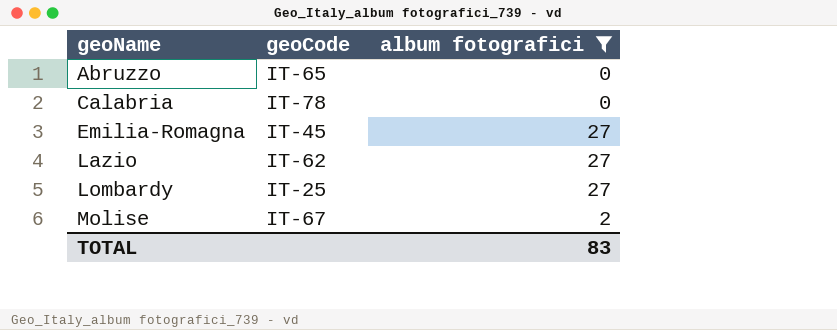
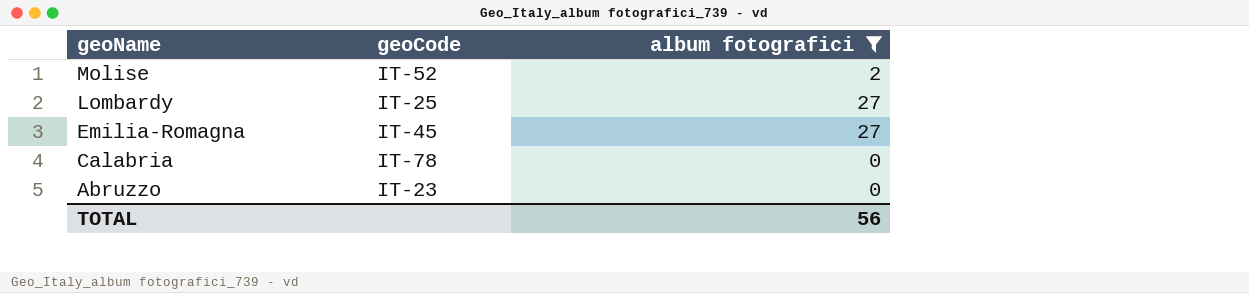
row order: geoName ascending -> geoName descending
row Lazio: IT-62 | 27 -> none
Molise | geoCode: IT-67 -> IT-52
Abruzzo | geoCode: IT-65 -> IT-23
TOTAL | album fotografici: 83 -> 56

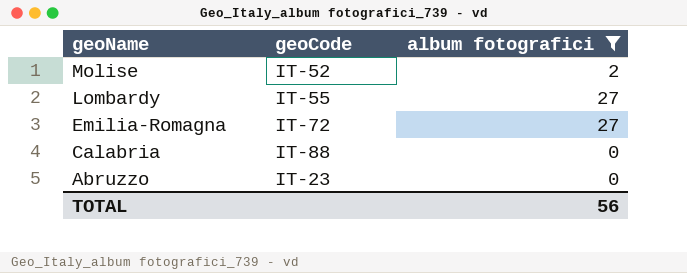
Lombardy | geoCode: IT-25 -> IT-55
Emilia-Romagna | geoCode: IT-45 -> IT-72
Calabria | geoCode: IT-78 -> IT-88

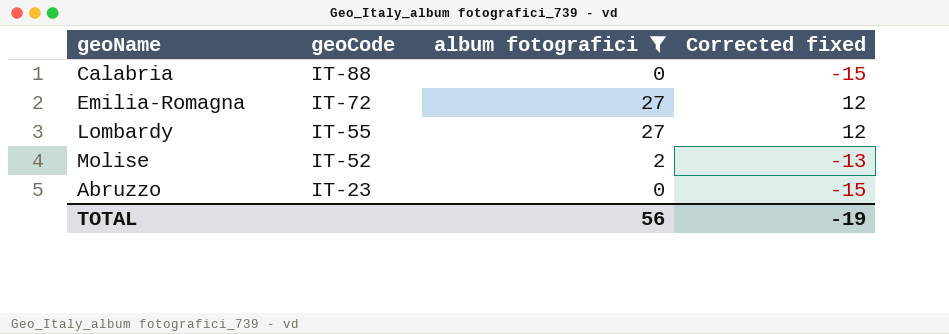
row order: geoName descending -> geoCode descending
column Corrected fixed | formula: none -> [album fotografici] - 15

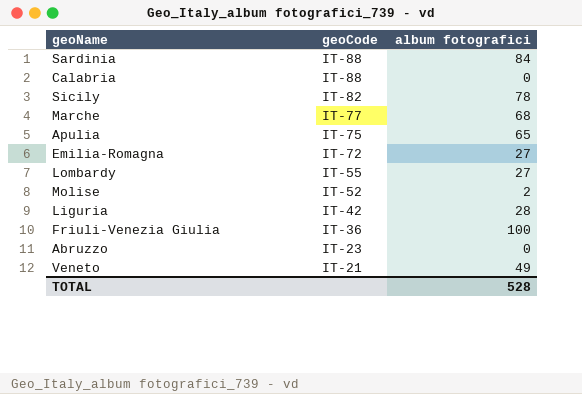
filter: album fotografici <= 27 -> none
column Corrected fixed | formula: [album fotografici] - 15 -> none
TOTAL | album fotografici: 56 -> 528

